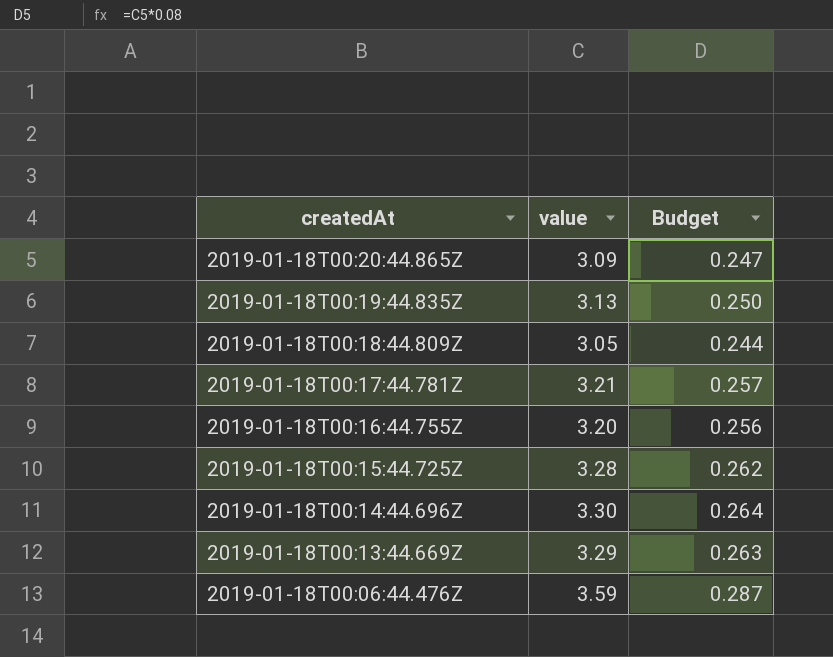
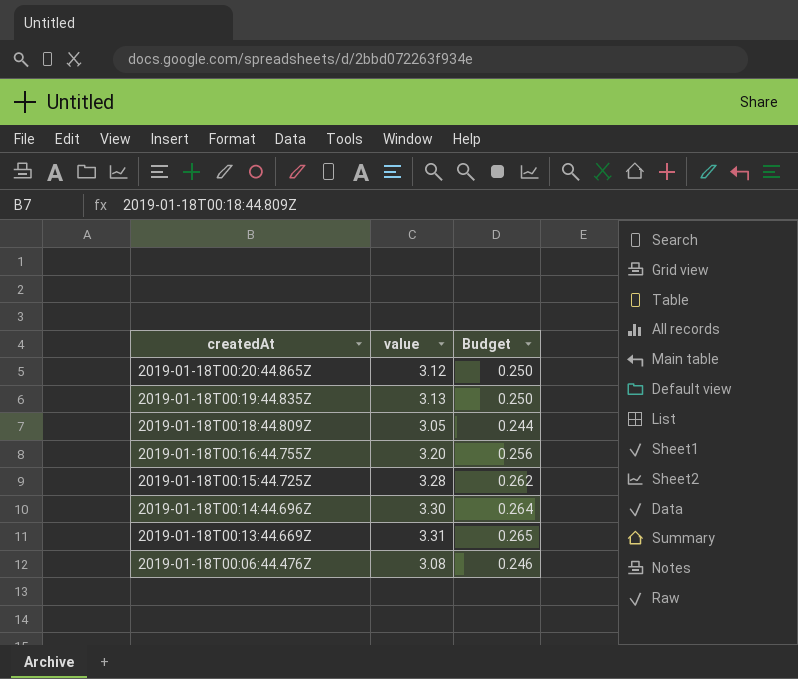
row 2019-01-18T00:17:44.781Z: 3.21 | 0.257 -> none
2019-01-18T00:20:44.865Z | value: 3.09 -> 3.12
2019-01-18T00:20:44.865Z | Budget: 0.247 -> 0.250
2019-01-18T00:13:44.669Z | value: 3.29 -> 3.31
2019-01-18T00:13:44.669Z | Budget: 0.263 -> 0.265
2019-01-18T00:06:44.476Z | value: 3.59 -> 3.08
2019-01-18T00:06:44.476Z | Budget: 0.287 -> 0.246

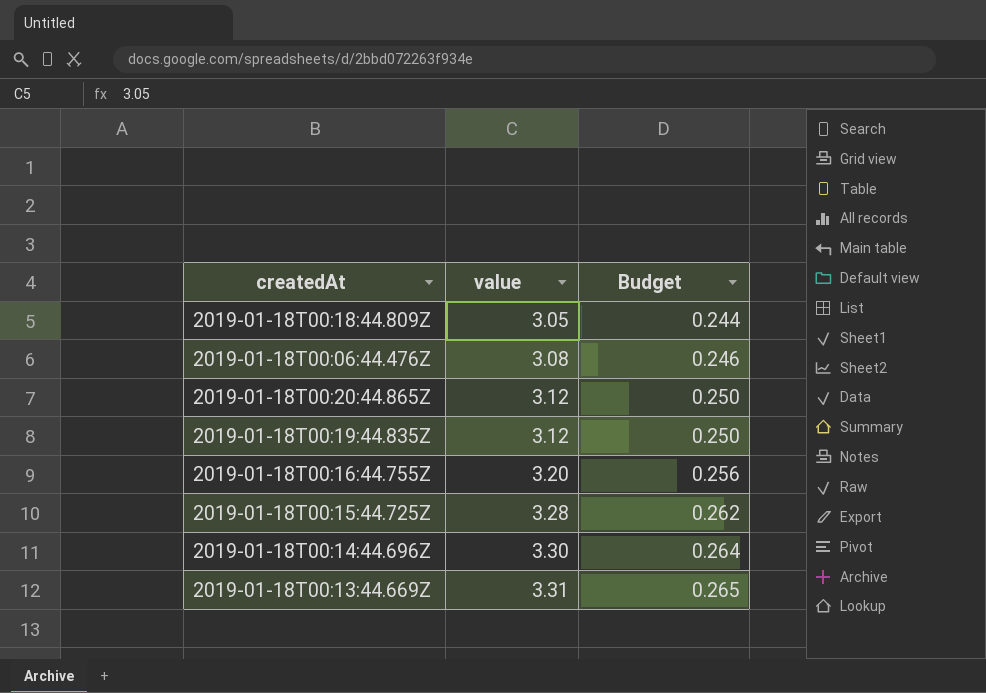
row order: createdAt descending -> value ascending
2019-01-18T00:19:44.835Z | value: 3.13 -> 3.12

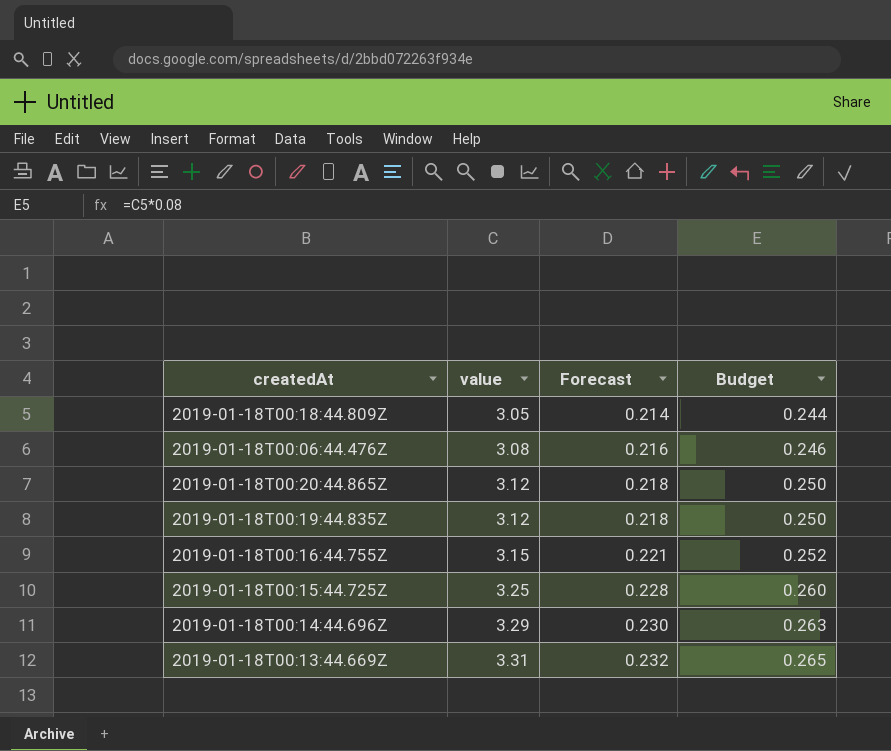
column Forecast | formula: none -> [value] * 0.07
2019-01-18T00:16:44.755Z | value: 3.20 -> 3.15
2019-01-18T00:16:44.755Z | Budget: 0.256 -> 0.252
2019-01-18T00:15:44.725Z | value: 3.28 -> 3.25
2019-01-18T00:15:44.725Z | Budget: 0.262 -> 0.260
2019-01-18T00:14:44.696Z | value: 3.30 -> 3.29
2019-01-18T00:14:44.696Z | Budget: 0.264 -> 0.263

